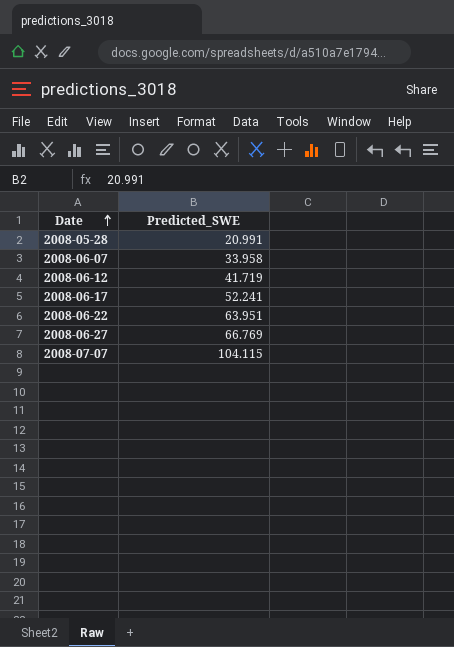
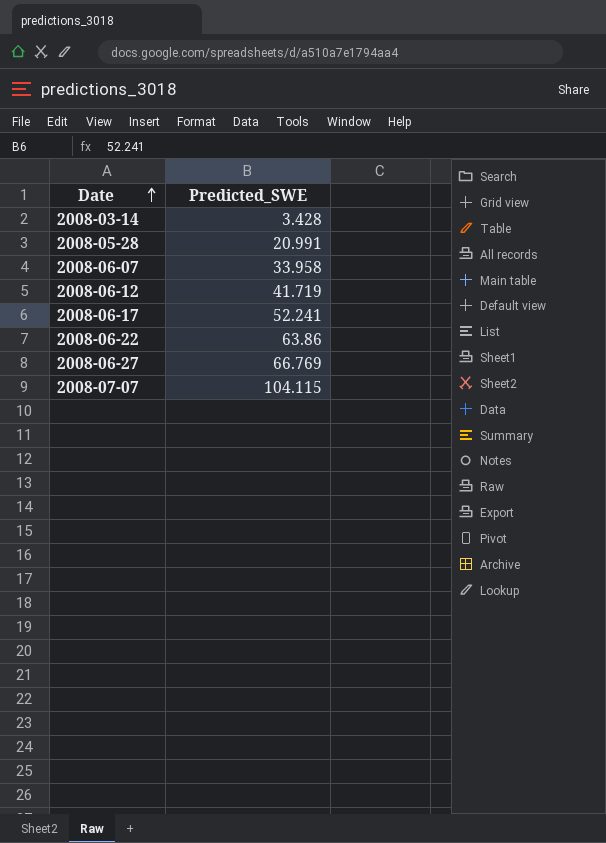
row 2008-03-14: none -> 3.428
2008-06-22 | Predicted_SWE: 63.951 -> 63.86

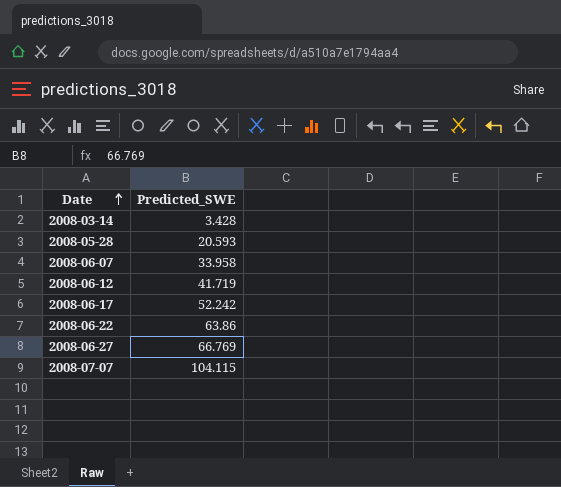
2008-05-28 | Predicted_SWE: 20.991 -> 20.593
2008-06-17 | Predicted_SWE: 52.241 -> 52.242

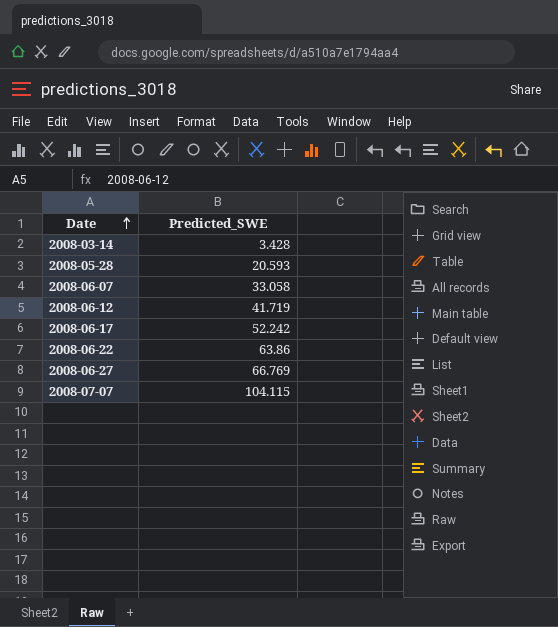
2008-06-07 | Predicted_SWE: 33.958 -> 33.058

